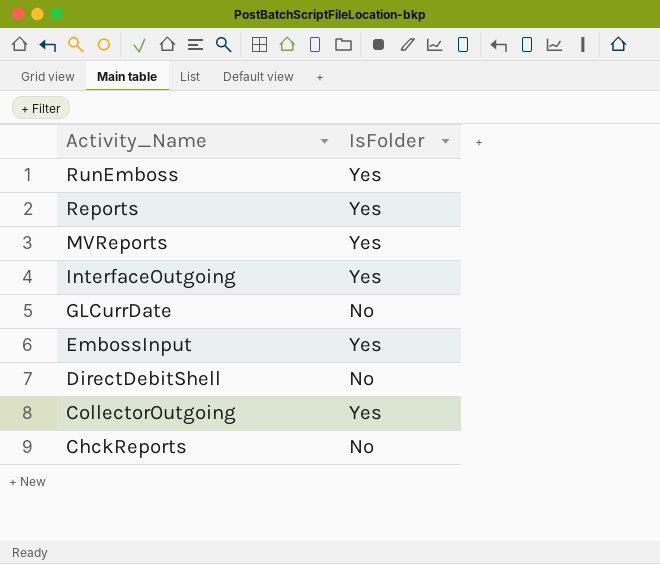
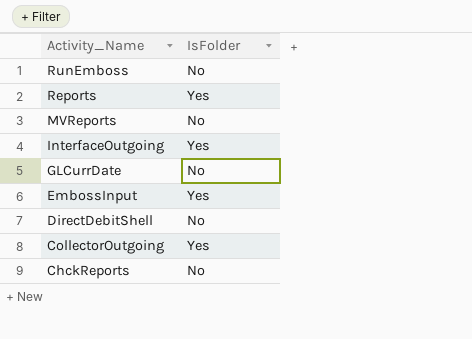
RunEmboss | IsFolder: Yes -> No
MVReports | IsFolder: Yes -> No

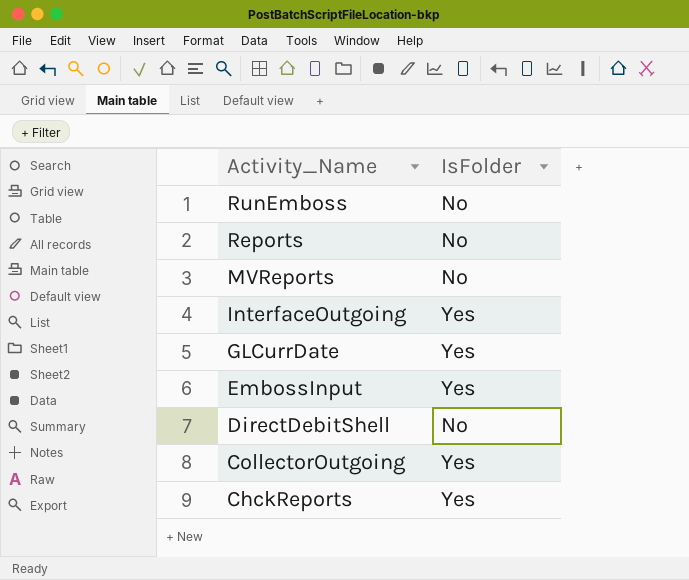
Reports | IsFolder: Yes -> No
GLCurrDate | IsFolder: No -> Yes
ChckReports | IsFolder: No -> Yes

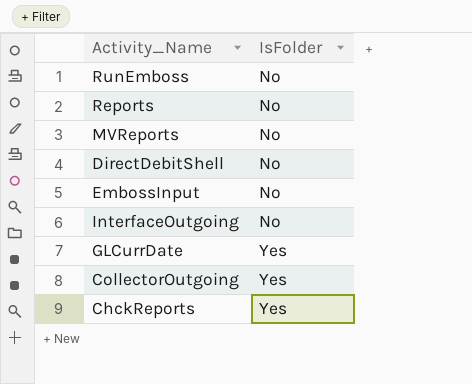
row order: Activity_Name descending -> IsFolder ascending
EmbossInput | IsFolder: Yes -> No
InterfaceOutgoing | IsFolder: Yes -> No

